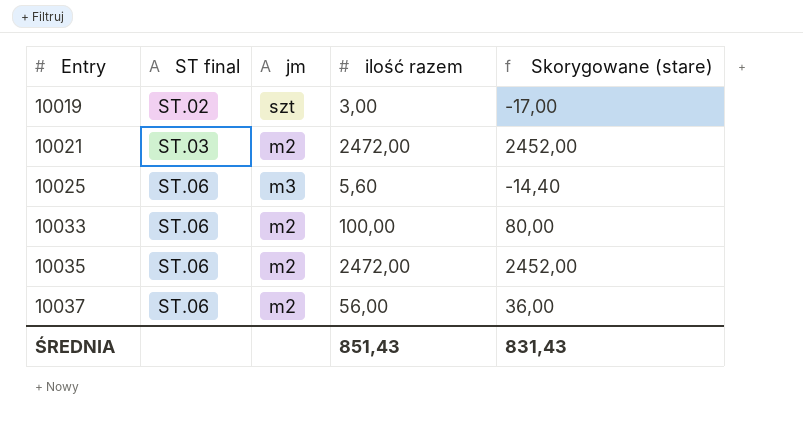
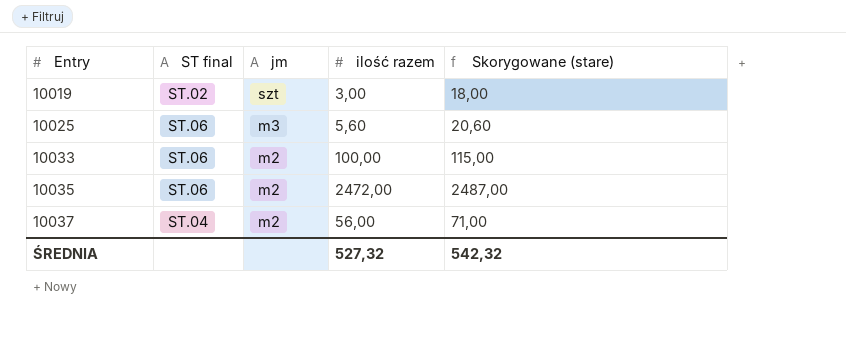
column Skorygowane (stare) | formula: [ilość razem] - 20 -> [ilość razem] + 15
row 10021: ST.03 | m2 | 2472,00 | 2452,00 -> none
10037 | ST final: ST.06 -> ST.04
ŚREDNIA | ilość razem: 851,43 -> 527,32
ŚREDNIA | Skorygowane (stare): 831,43 -> 542,32

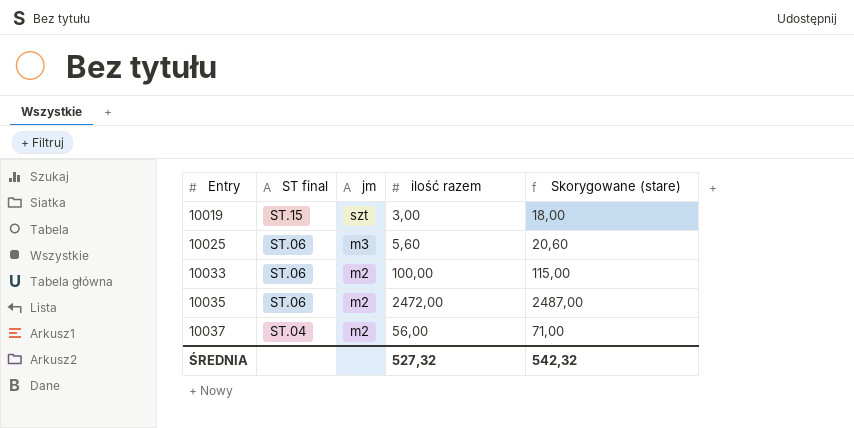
10019 | ST final: ST.02 -> ST.15

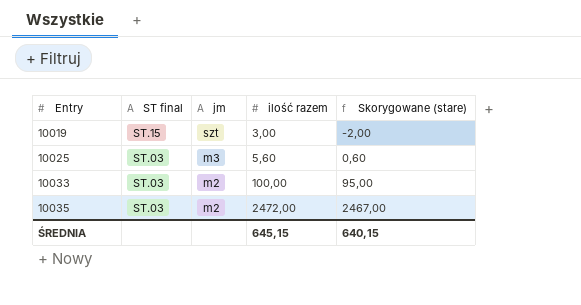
column Skorygowane (stare) | formula: [ilość razem] + 15 -> [ilość razem] - 5
row 10037: ST.04 | m2 | 56,00 | 71,00 -> none
10025 | ST final: ST.06 -> ST.03
10033 | ST final: ST.06 -> ST.03
10035 | ST final: ST.06 -> ST.03
ŚREDNIA | ilość razem: 527,32 -> 645,15
ŚREDNIA | Skorygowane (stare): 542,32 -> 640,15

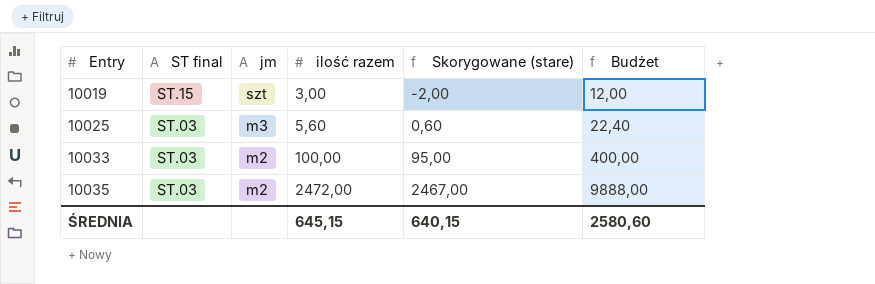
column Budżet | formula: none -> [ilość razem] * 4

